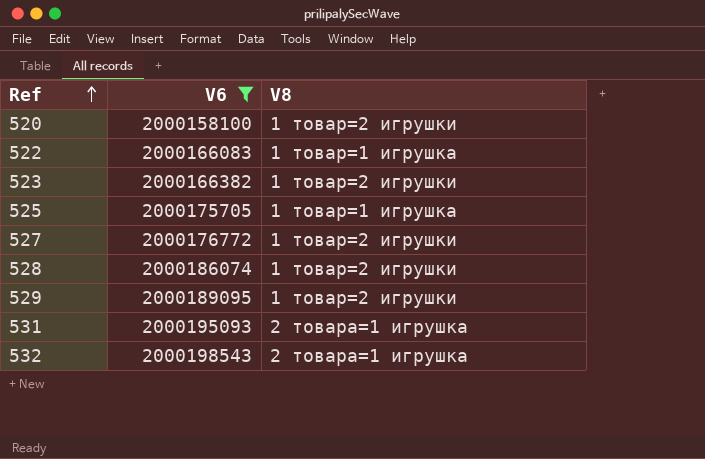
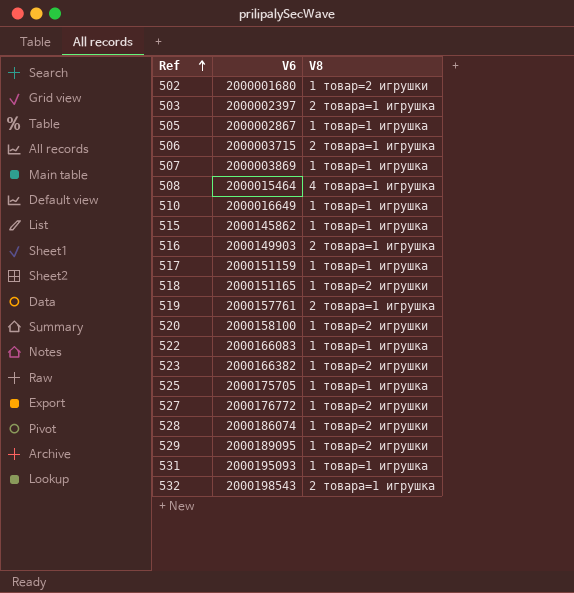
filter: V6 >= 2000158100 -> none
531 | V8: 2 товара=1 игрушка -> 1 товар=1 игрушка

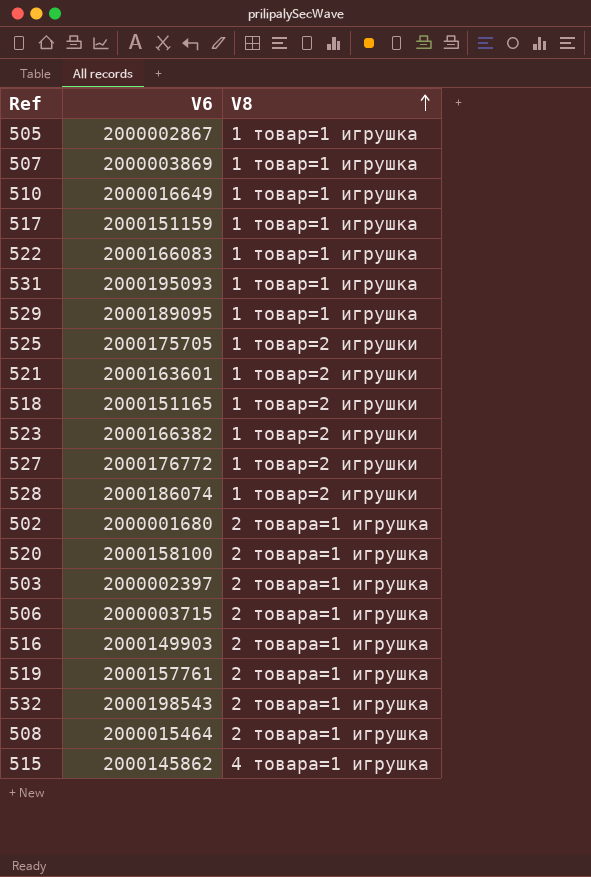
row order: Ref ascending -> V8 ascending
529 | V8: 1 товар=2 игрушки -> 1 товар=1 игрушка
525 | V8: 1 товар=1 игрушка -> 1 товар=2 игрушки
row 521: none -> 2000163601 | 1 товар=2 игрушки
502 | V8: 1 товар=2 игрушки -> 2 товара=1 игрушка
520 | V8: 1 товар=2 игрушки -> 2 товара=1 игрушка
508 | V8: 4 товара=1 игрушка -> 2 товара=1 игрушка
515 | V8: 1 товар=1 игрушка -> 4 товара=1 игрушка

